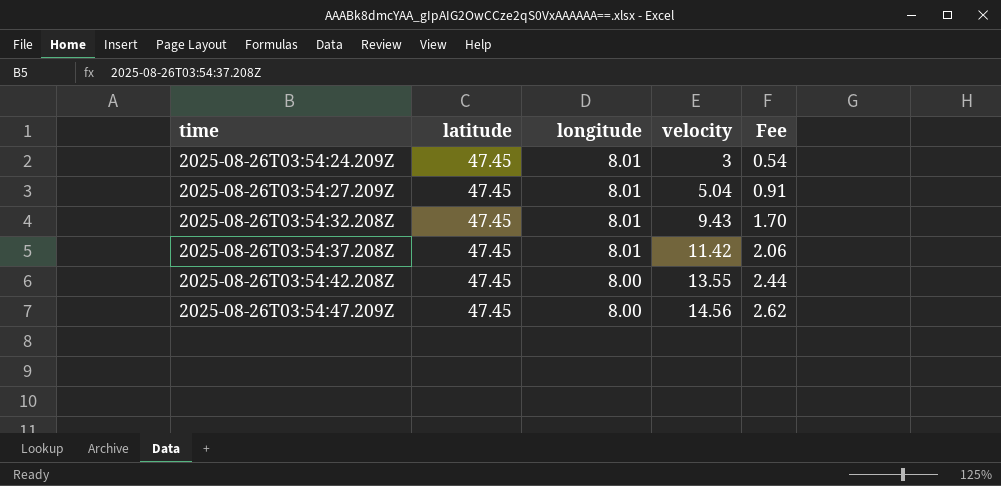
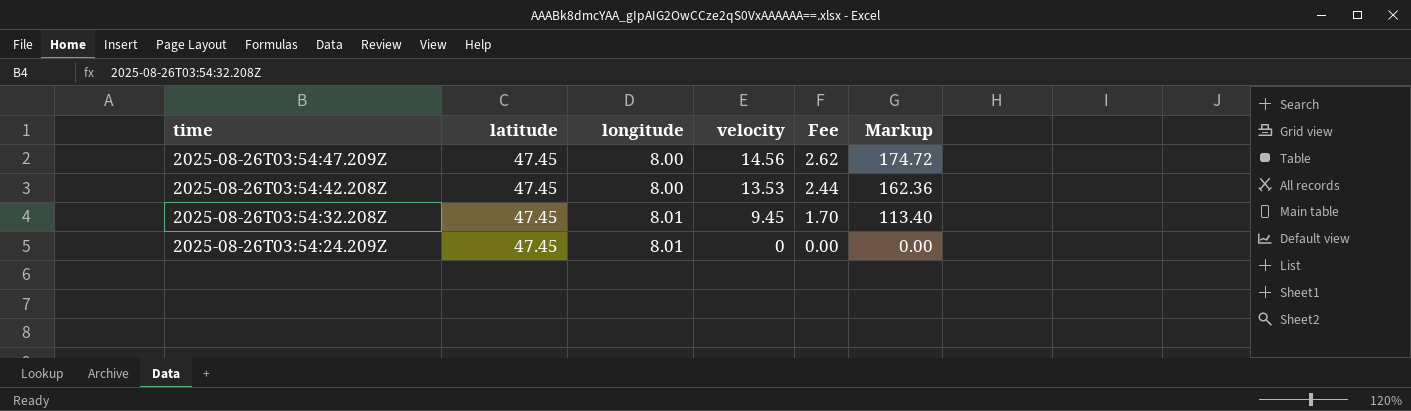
row order: time ascending -> time descending
column Markup | formula: none -> [velocity] * 12
row 2025-08-26T03:54:27.209Z: 47.45 | 8.01 | 5.04 | 0.91 -> none
row 2025-08-26T03:54:37.208Z: 47.45 | 8.01 | 11.42 | 2.06 -> none
2025-08-26T03:54:42.208Z | velocity: 13.55 -> 13.53
2025-08-26T03:54:32.208Z | velocity: 9.43 -> 9.45
2025-08-26T03:54:24.209Z | velocity: 3 -> 0
2025-08-26T03:54:24.209Z | Fee: 0.54 -> 0.00

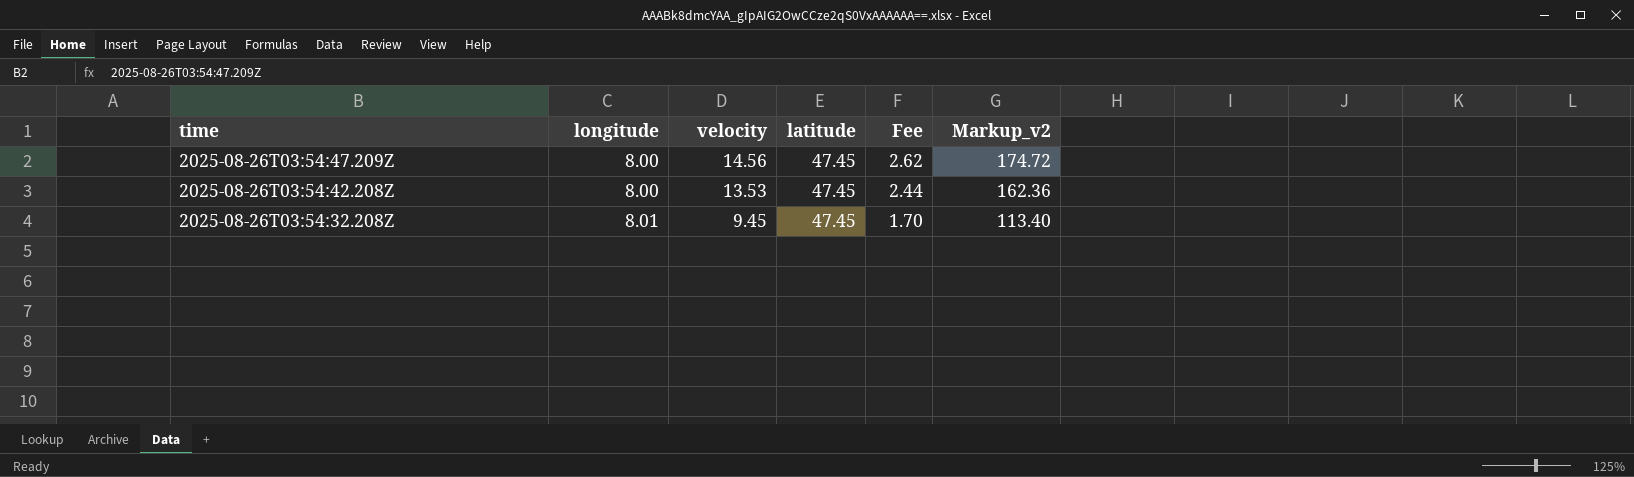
column latitude | position: 2 -> 4
column name: Markup -> Markup_v2
row 2025-08-26T03:54:24.209Z: 47.45 | 8.01 | 0 | 0.00 | 0.00 -> none

